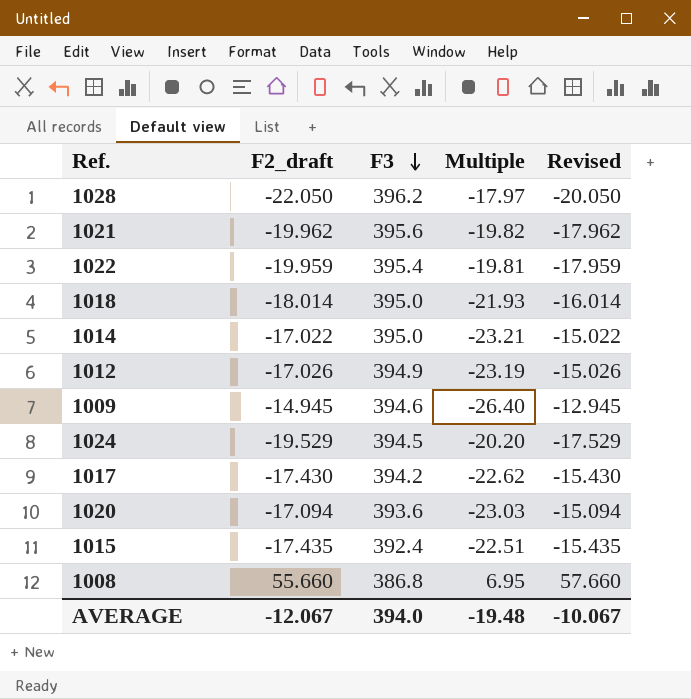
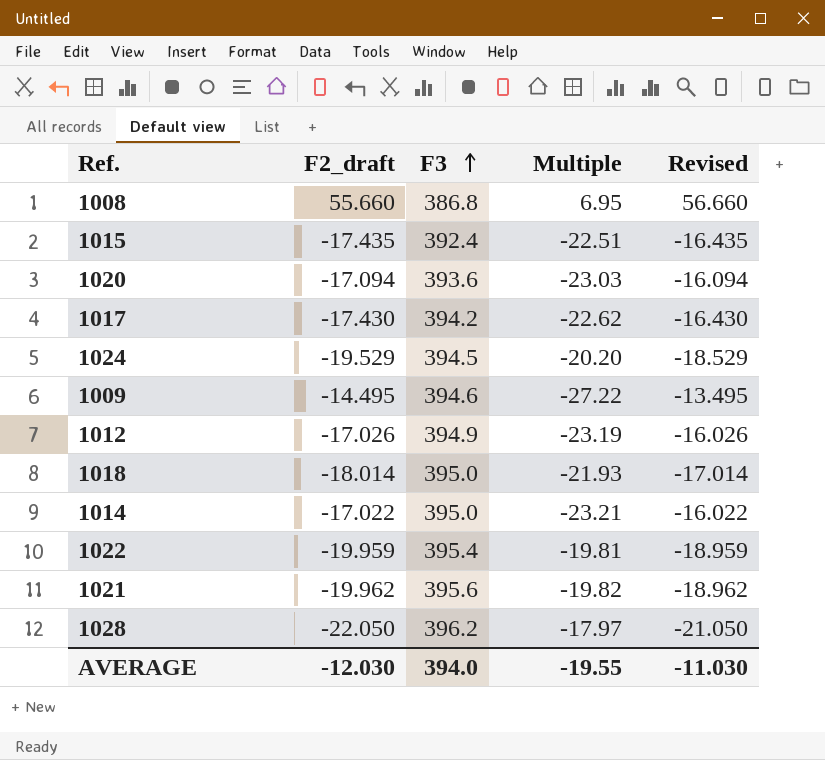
row order: F3 descending -> F3 ascending
column Revised | formula: [F2_draft] + 2 -> [F2_draft] + 1
1009 | F2_draft: -14.945 -> -14.495
1009 | Multiple: -26.40 -> -27.22
AVERAGE | F2_draft: -12.067 -> -12.030
AVERAGE | Multiple: -19.48 -> -19.55
AVERAGE | Revised: -10.067 -> -11.030

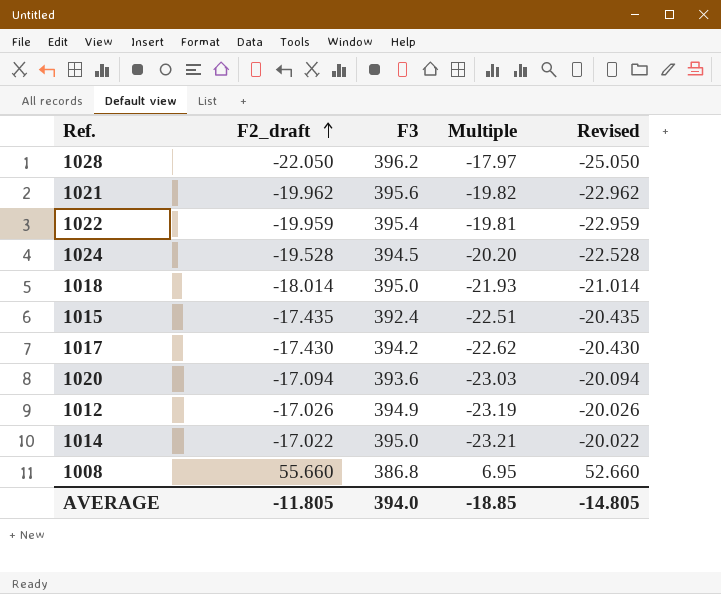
row order: F3 ascending -> F2_draft ascending
column Revised | formula: [F2_draft] + 1 -> [F2_draft] - 3
row 1009: -14.495 | 394.6 | -27.22 | -13.495 -> none
1024 | F2_draft: -19.529 -> -19.528
AVERAGE | F2_draft: -12.030 -> -11.805
AVERAGE | Multiple: -19.55 -> -18.85
AVERAGE | Revised: -11.030 -> -14.805

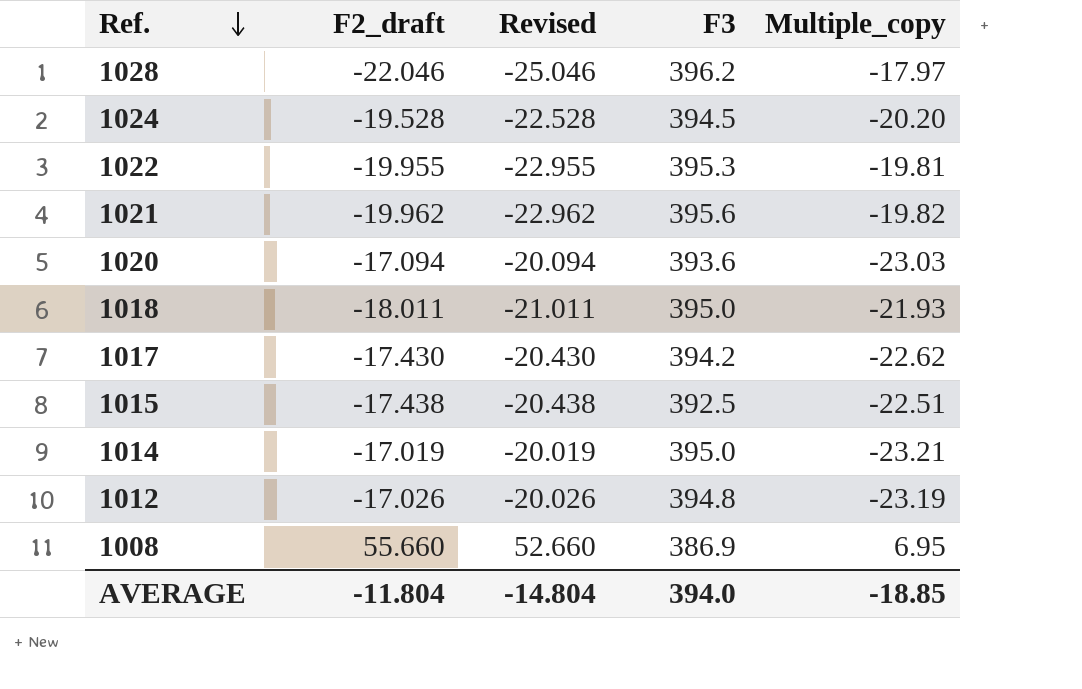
row order: F2_draft ascending -> Ref. descending
column Revised | position: 5 -> 3
column name: Multiple -> Multiple_copy
1028 | F2_draft: -22.050 -> -22.046
1028 | Revised: -25.050 -> -25.046
1022 | F2_draft: -19.959 -> -19.955
1022 | Revised: -22.959 -> -22.955
1022 | F3: 395.4 -> 395.3
1018 | F2_draft: -18.014 -> -18.011
1018 | Revised: -21.014 -> -21.011
1015 | F2_draft: -17.435 -> -17.438
1015 | Revised: -20.435 -> -20.438
1015 | F3: 392.4 -> 392.5
1014 | F2_draft: -17.022 -> -17.019
1014 | Revised: -20.022 -> -20.019
1012 | F3: 394.9 -> 394.8
1008 | F3: 386.8 -> 386.9
AVERAGE | F2_draft: -11.805 -> -11.804
AVERAGE | Revised: -14.805 -> -14.804

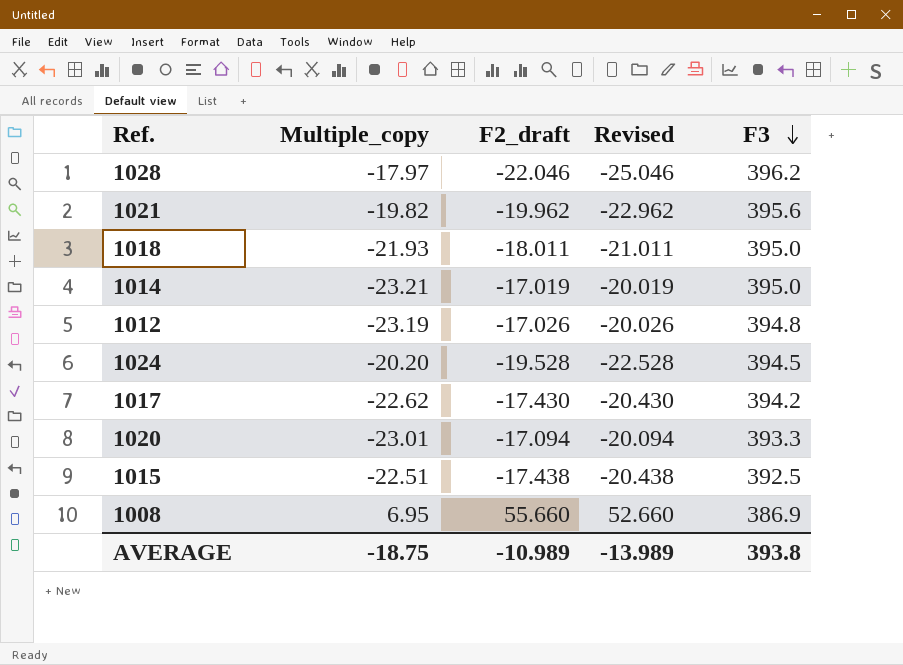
row order: Ref. descending -> F3 descending
column Multiple_copy | position: 5 -> 2
row 1022: -19.955 | -22.955 | 395.3 | -19.81 -> none
1020 | Multiple_copy: -23.03 -> -23.01
1020 | F3: 393.6 -> 393.3
AVERAGE | Multiple_copy: -18.85 -> -18.75
AVERAGE | F2_draft: -11.804 -> -10.989
AVERAGE | Revised: -14.804 -> -13.989
AVERAGE | F3: 394.0 -> 393.8

